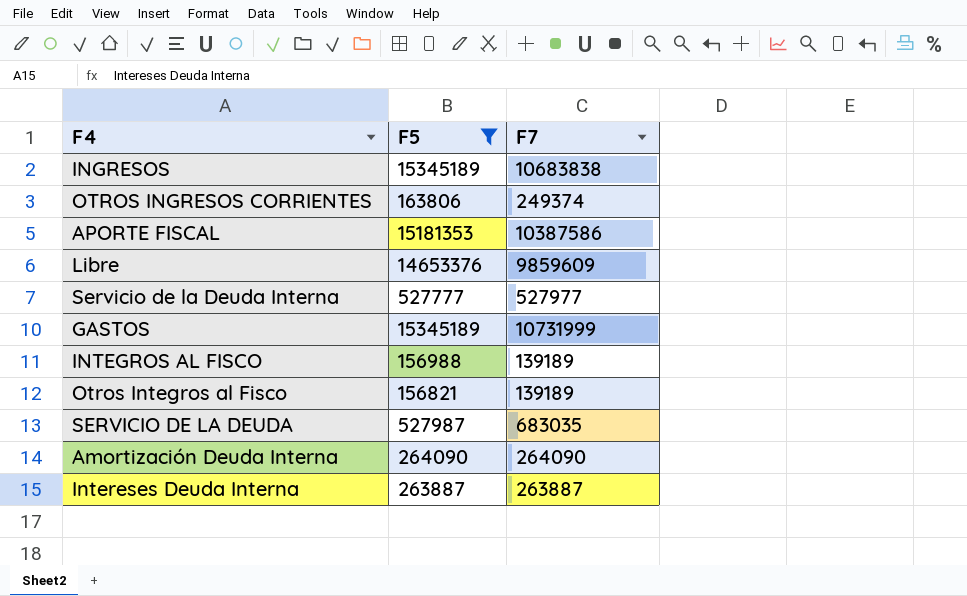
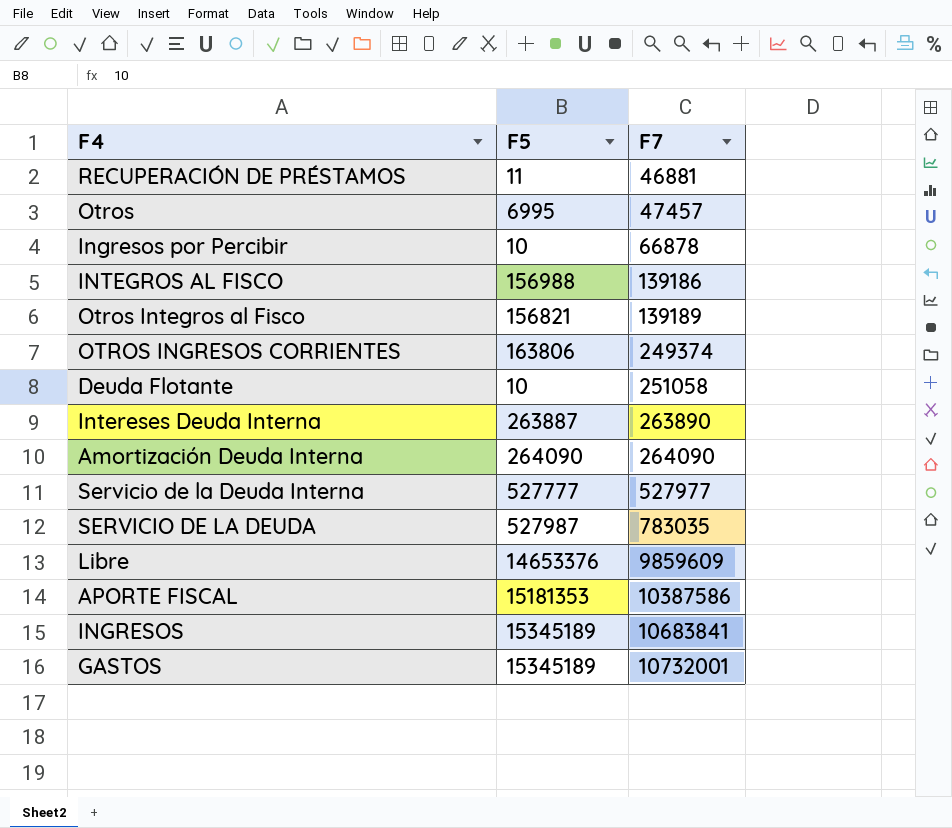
filter: F5 >= 156821 -> none
row order: none -> F7 ascending
INTEGROS AL FISCO | F7: 139189 -> 139186
Intereses Deuda Interna | F7: 263887 -> 263890
SERVICIO DE LA DEUDA | F7: 683035 -> 783035
INGRESOS | F7: 10683838 -> 10683841
GASTOS | F7: 10731999 -> 10732001

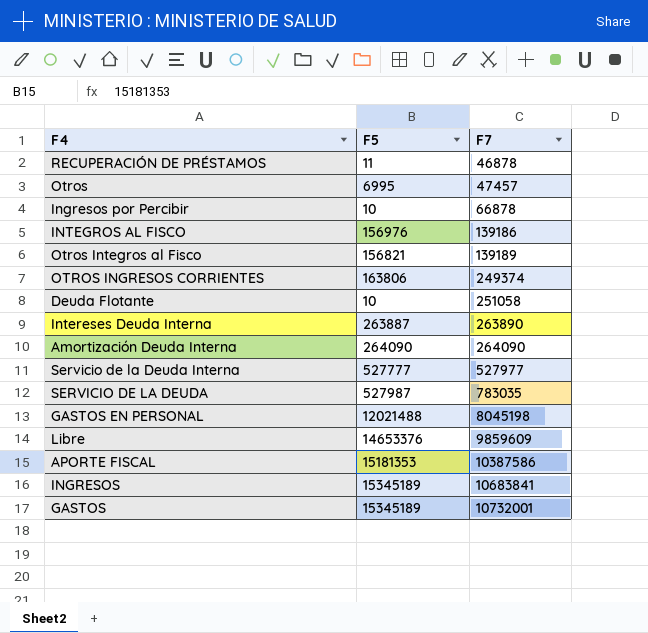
RECUPERACIÓN DE PRÉSTAMOS | F7: 46881 -> 46878
INTEGROS AL FISCO | F5: 156988 -> 156976
row GASTOS EN PERSONAL: none -> 12021488 | 8045198

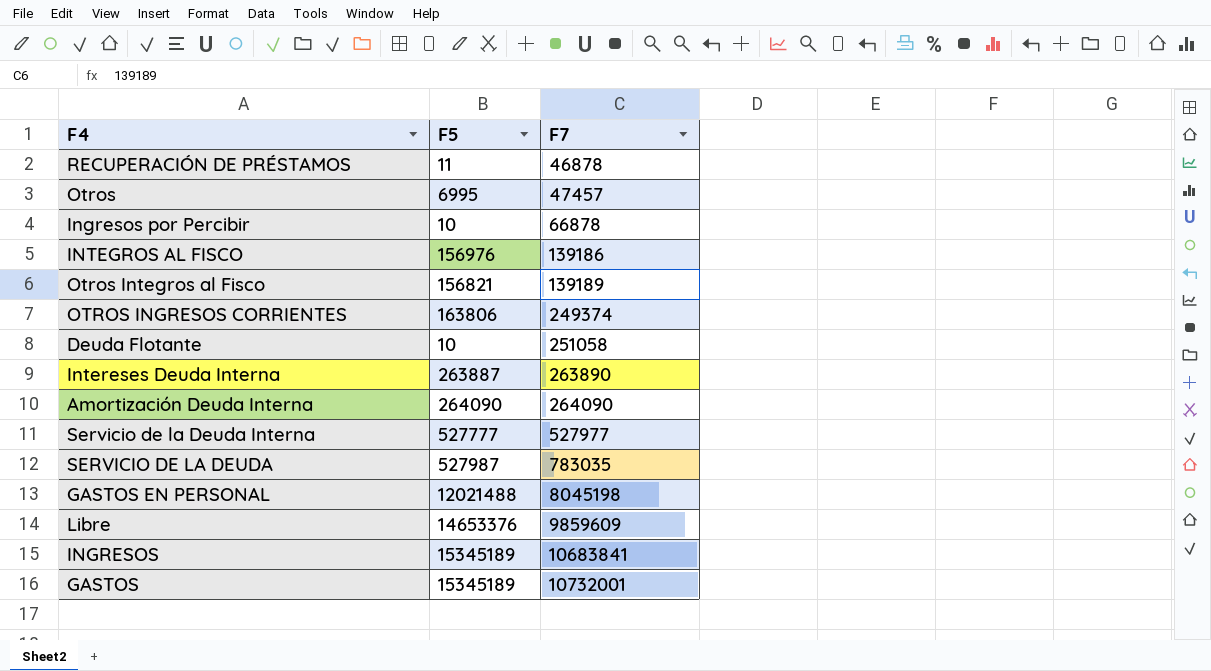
row APORTE FISCAL: 15181353 | 10387586 -> none

